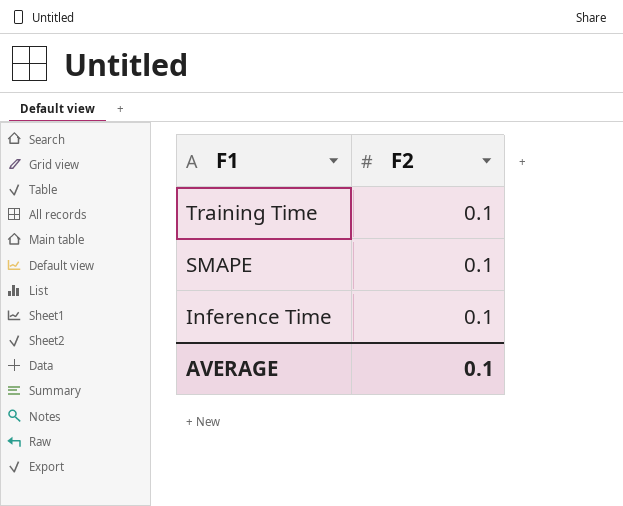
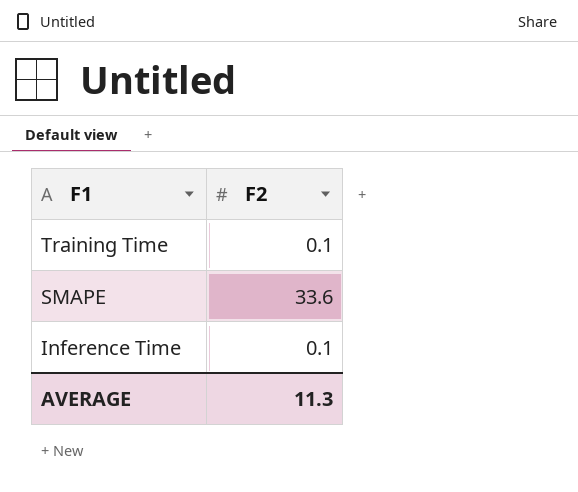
SMAPE | F2: 0.1 -> 33.6
AVERAGE | F2: 0.1 -> 11.3

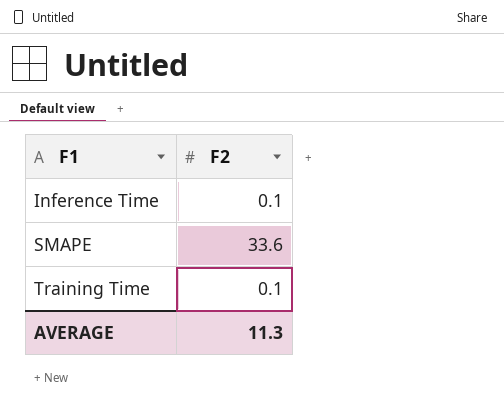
row order: F1 descending -> F1 ascending

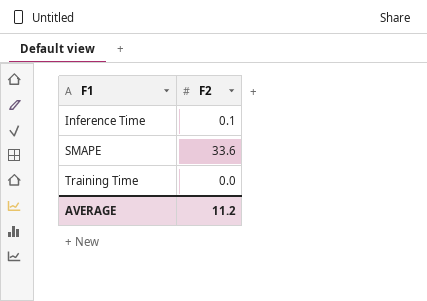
Training Time | F2: 0.1 -> 0.0
AVERAGE | F2: 11.3 -> 11.2

